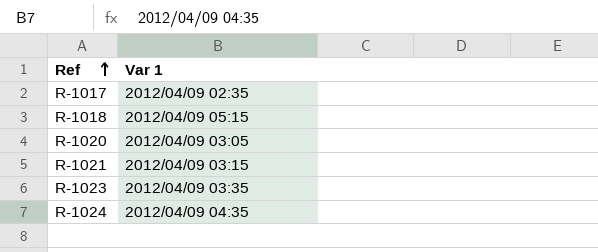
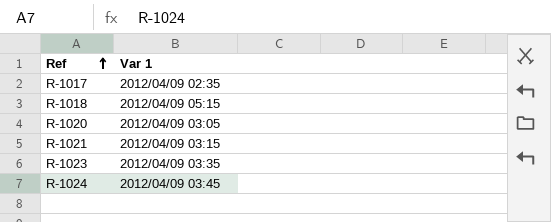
R-1024 | Var 1: 2012/04/09 04:35 -> 2012/04/09 03:45

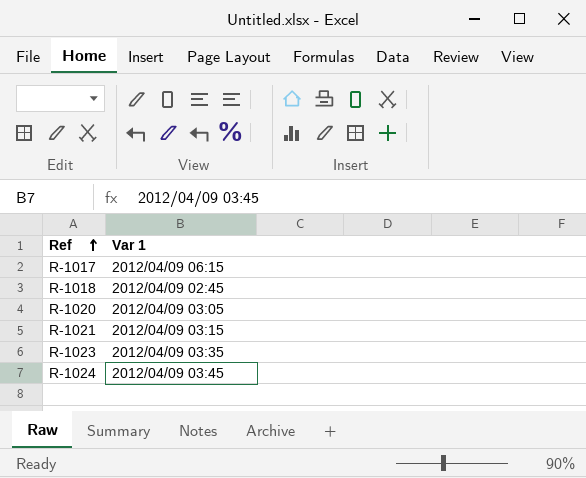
R-1017 | Var 1: 2012/04/09 02:35 -> 2012/04/09 06:15
R-1018 | Var 1: 2012/04/09 05:15 -> 2012/04/09 02:45

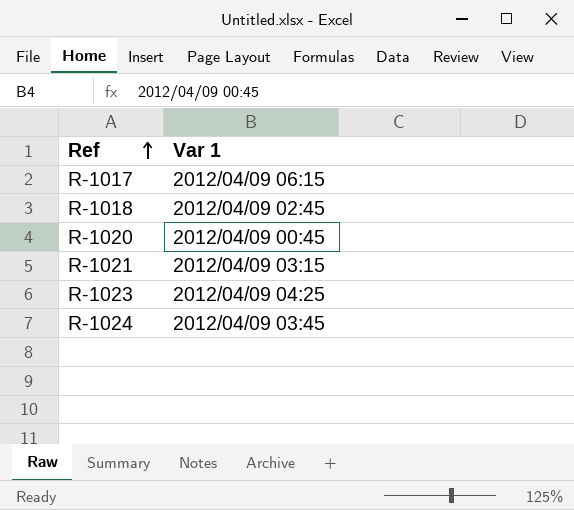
R-1020 | Var 1: 2012/04/09 03:05 -> 2012/04/09 00:45
R-1023 | Var 1: 2012/04/09 03:35 -> 2012/04/09 04:25

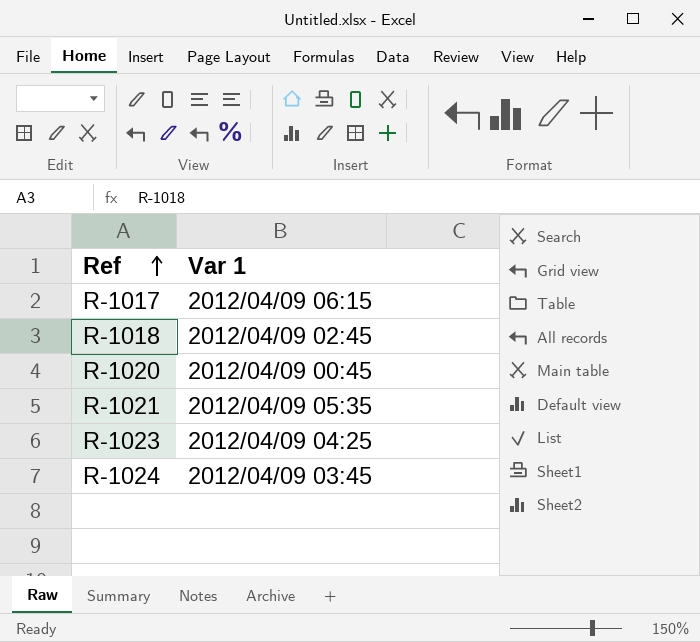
R-1021 | Var 1: 2012/04/09 03:15 -> 2012/04/09 05:35

